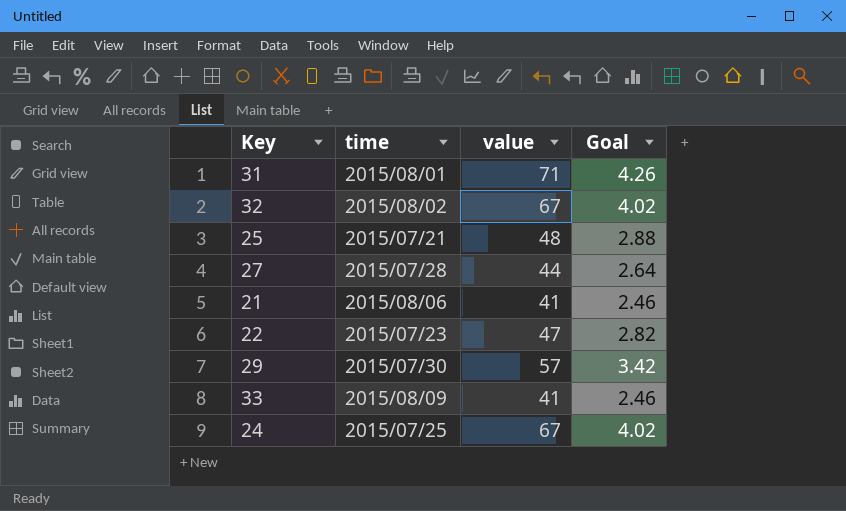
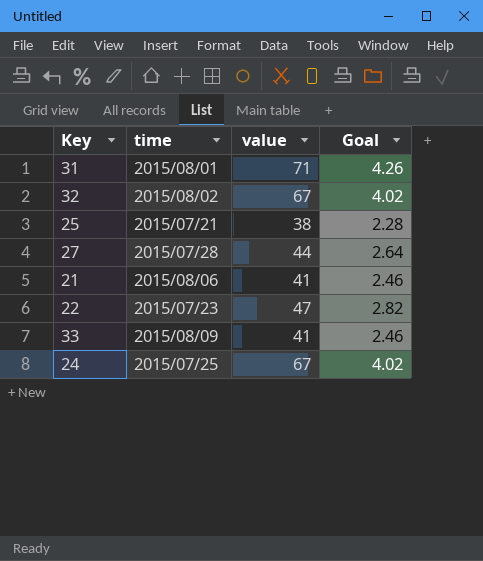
row 29: 2015/07/30 | 57 | 3.42 -> none
25 | value: 48 -> 38
25 | Goal: 2.88 -> 2.28

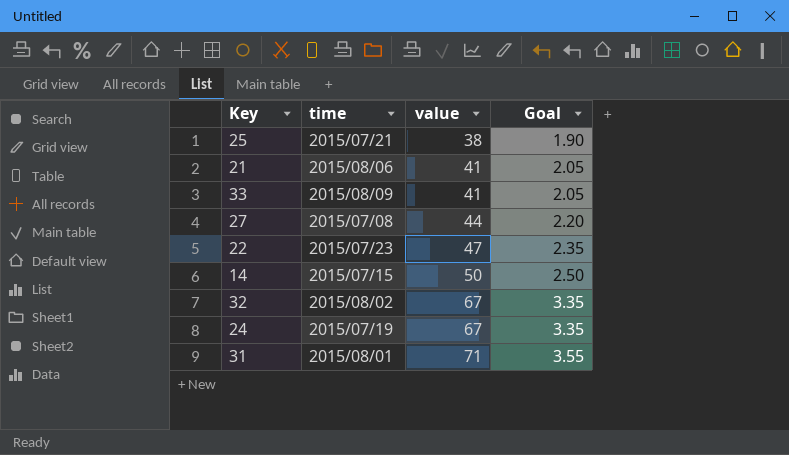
row order: none -> value ascending
column Goal | formula: [value] * 0.06 -> [value] * 0.05
27 | time: 2015/07/28 -> 2015/07/08
row 14: none -> 2015/07/15 | 50 | 2.50
24 | time: 2015/07/25 -> 2015/07/19

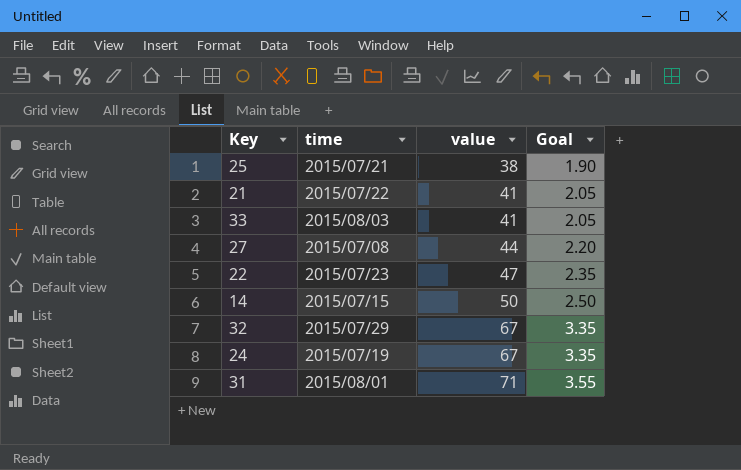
21 | time: 2015/08/06 -> 2015/07/22
33 | time: 2015/08/09 -> 2015/08/03
32 | time: 2015/08/02 -> 2015/07/29

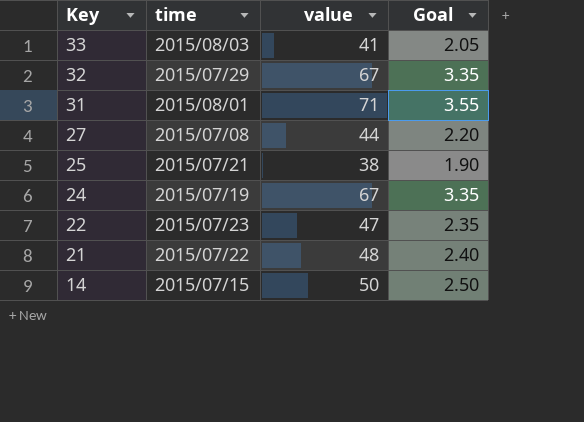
row order: value ascending -> Key descending
21 | value: 41 -> 48
21 | Goal: 2.05 -> 2.40

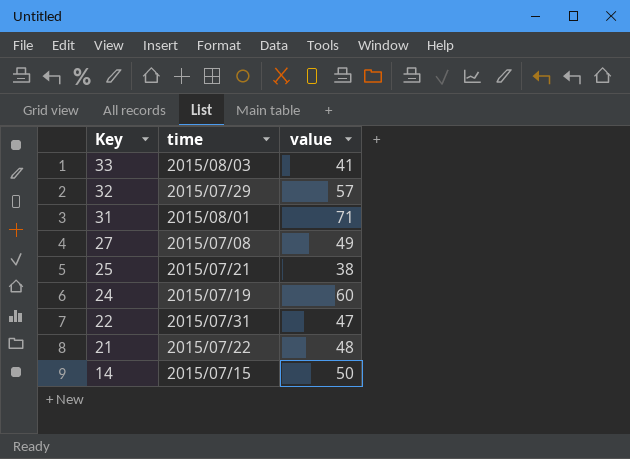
column Goal | formula: [value] * 0.05 -> none
32 | value: 67 -> 57
27 | value: 44 -> 49
24 | value: 67 -> 60
22 | time: 2015/07/23 -> 2015/07/31

